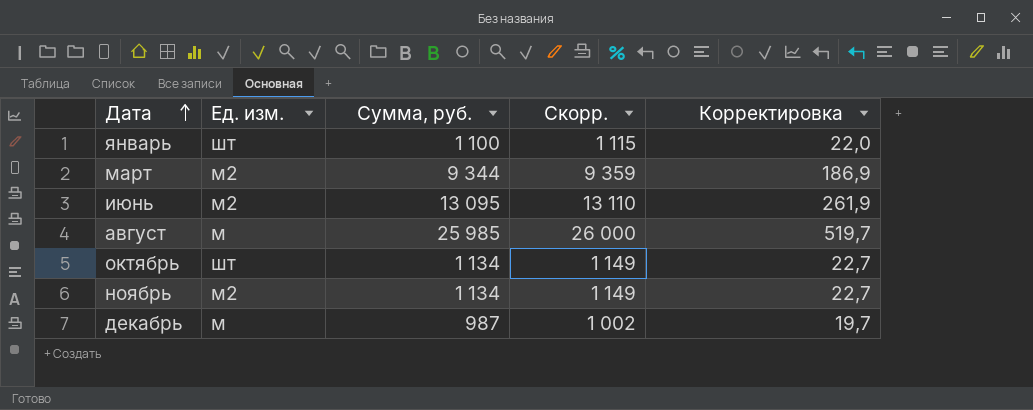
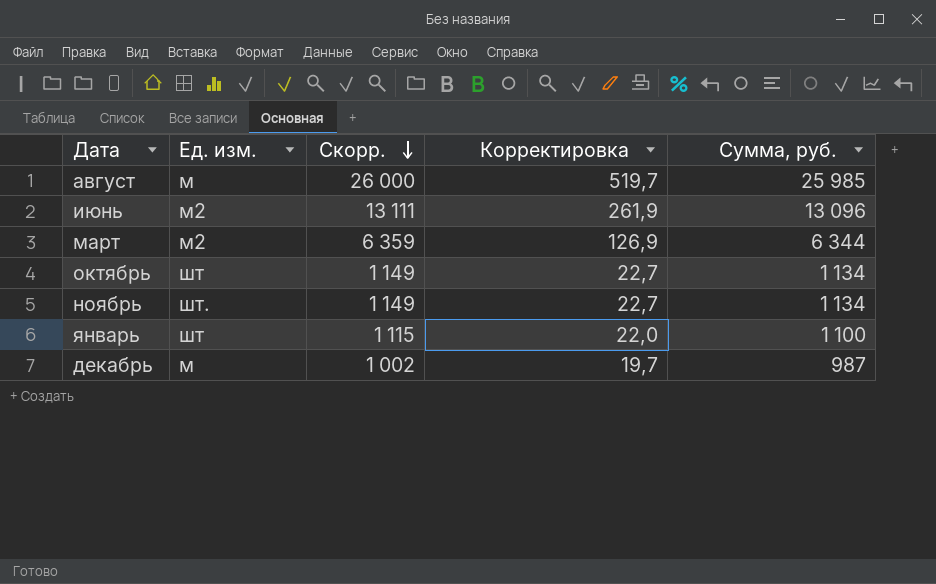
row order: Дата ascending -> Скорр. descending
column Сумма, руб. | position: 3 -> 5
июнь | Скорр.: 13 110 -> 13 111
июнь | Сумма, руб.: 13 095 -> 13 096
март | Скорр.: 9 359 -> 6 359
март | Корректировка: 186,9 -> 126,9
март | Сумма, руб.: 9 344 -> 6 344
ноябрь | Ед. изм.: м2 -> шт.

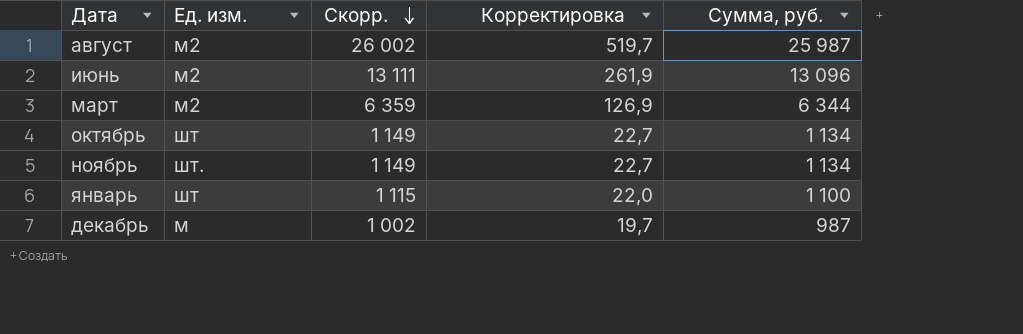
август | Ед. изм.: м -> м2
август | Скорр.: 26 000 -> 26 002
август | Сумма, руб.: 25 985 -> 25 987

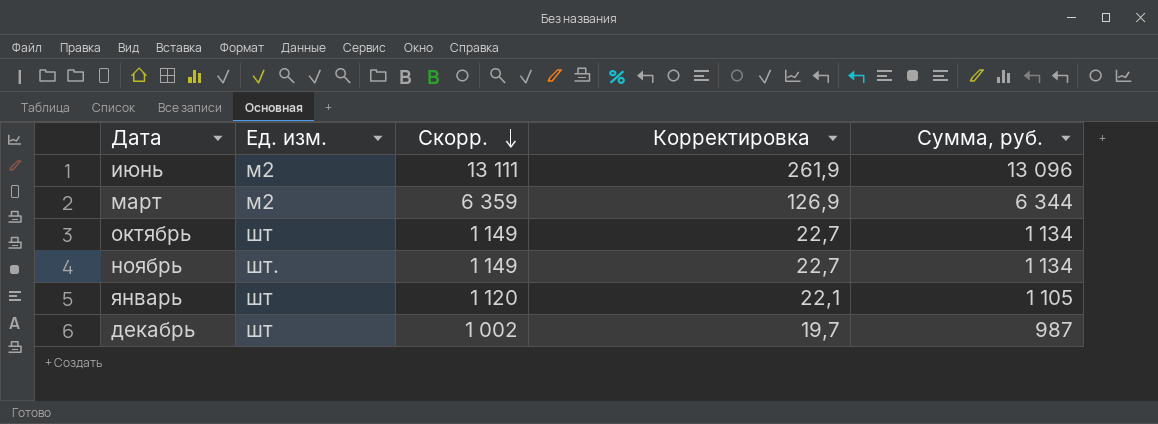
row август: м2 | 26 002 | 519,7 | 25 987 -> none
январь | Скорр.: 1 115 -> 1 120
январь | Корректировка: 22,0 -> 22,1
январь | Сумма, руб.: 1 100 -> 1 105
декабрь | Ед. изм.: м -> шт

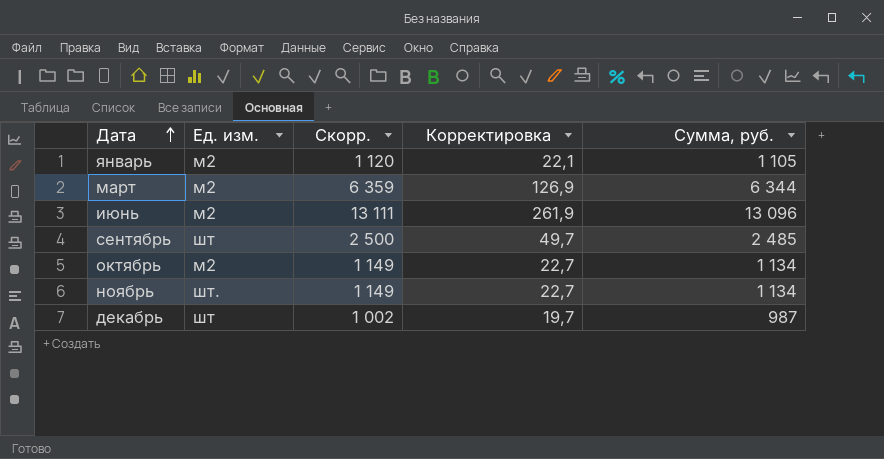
row order: Скорр. descending -> Дата ascending
январь | Ед. изм.: шт -> м2
row сентябрь: none -> шт | 2 500 | 49,7 | 2 485
октябрь | Ед. изм.: шт -> м2

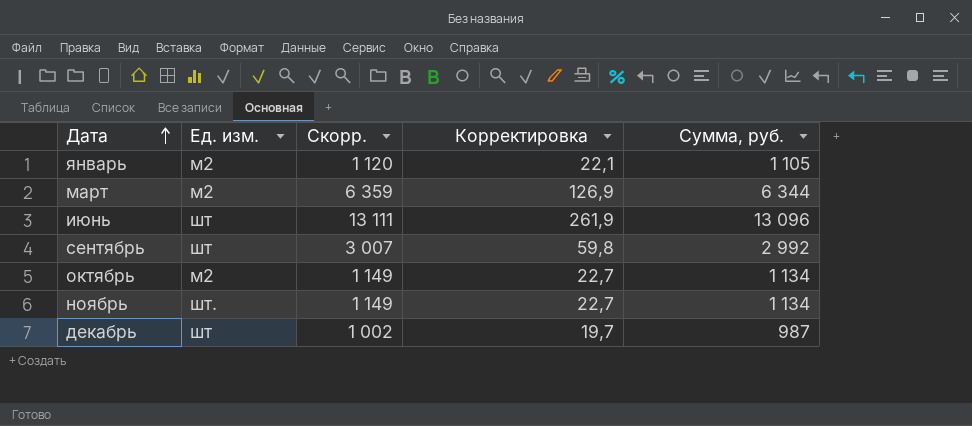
июнь | Ед. изм.: м2 -> шт
сентябрь | Скорр.: 2 500 -> 3 007
сентябрь | Корректировка: 49,7 -> 59,8
сентябрь | Сумма, руб.: 2 485 -> 2 992

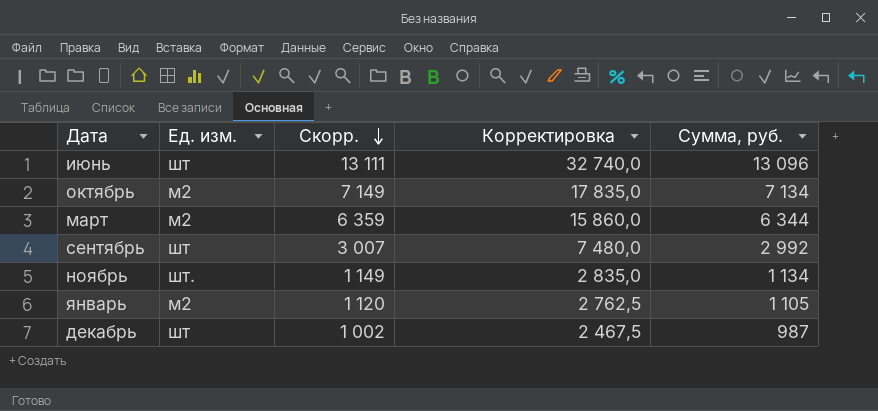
row order: Дата ascending -> Скорр. descending
column Корректировка | formula: [Сумма, руб.] * 0,02 -> [Сумма, руб.] * 2,5
октябрь | Скорр.: 1 149 -> 7 149
октябрь | Сумма, руб.: 1 134 -> 7 134

